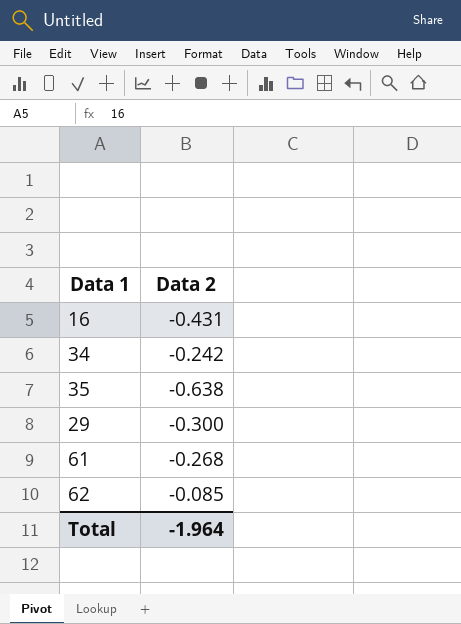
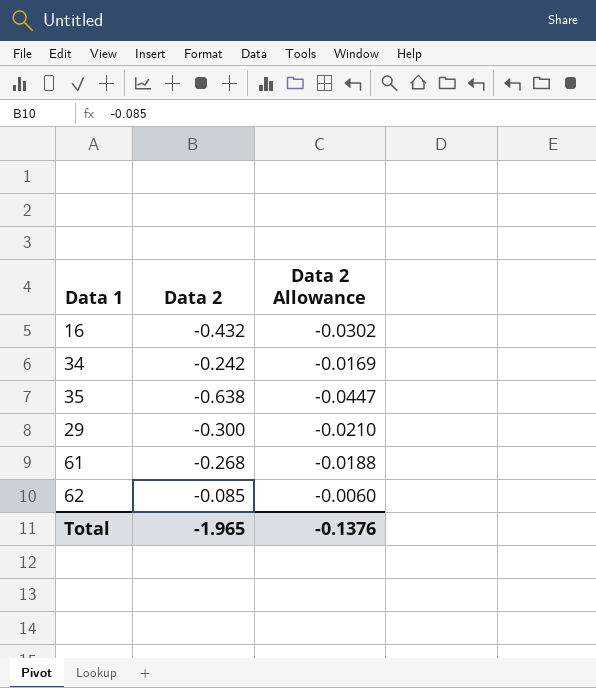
column Data 2 Allowance | formula: none -> [Data 2] * 0.07
16 | Data 2: -0.431 -> -0.432
Total | Data 2: -1.964 -> -1.965

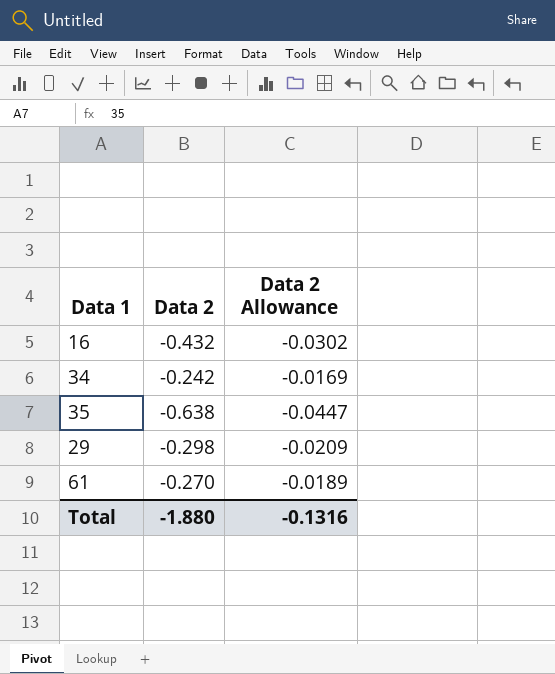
row 62: -0.085 | -0.0060 -> none
29 | Data 2: -0.300 -> -0.298
29 | Data 2 Allowance: -0.0210 -> -0.0209
61 | Data 2: -0.268 -> -0.270
61 | Data 2 Allowance: -0.0188 -> -0.0189
Total | Data 2: -1.965 -> -1.880
Total | Data 2 Allowance: -0.1376 -> -0.1316

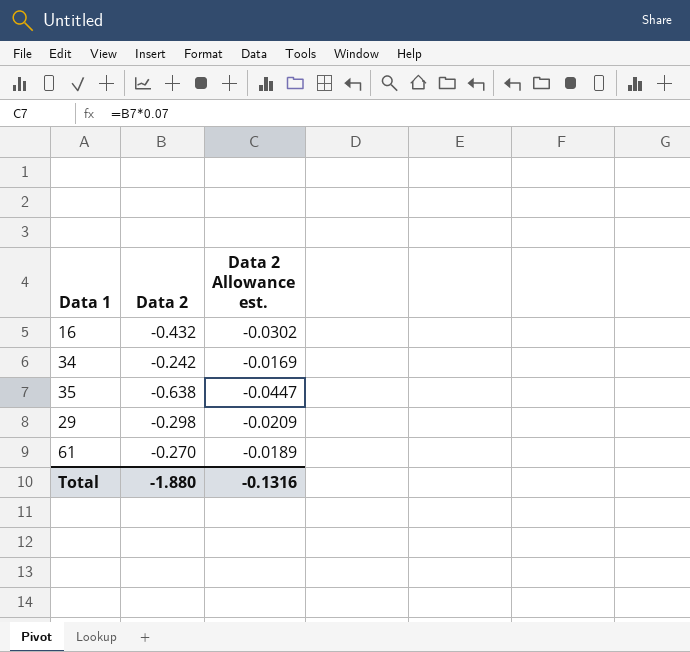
column name: Data 2 Allowance -> Data 2 Allowance est.

